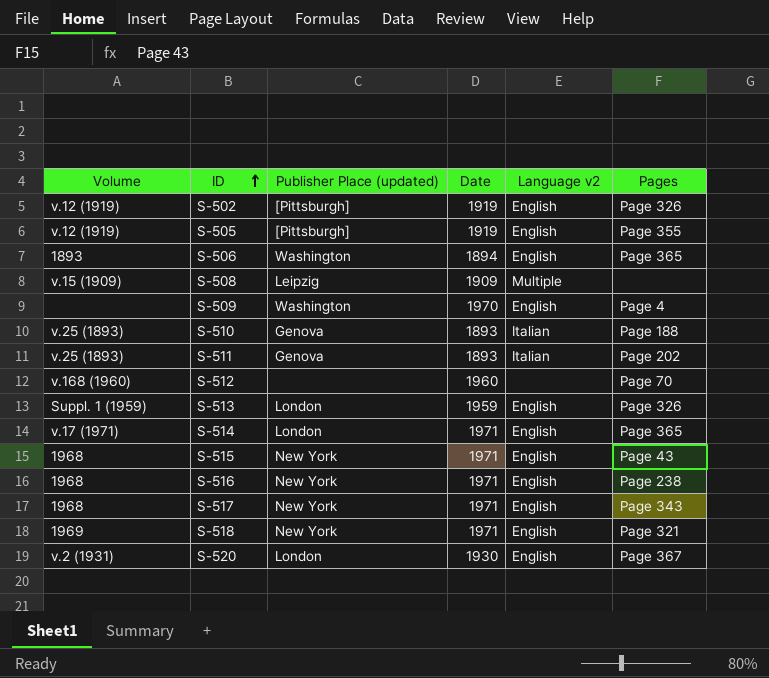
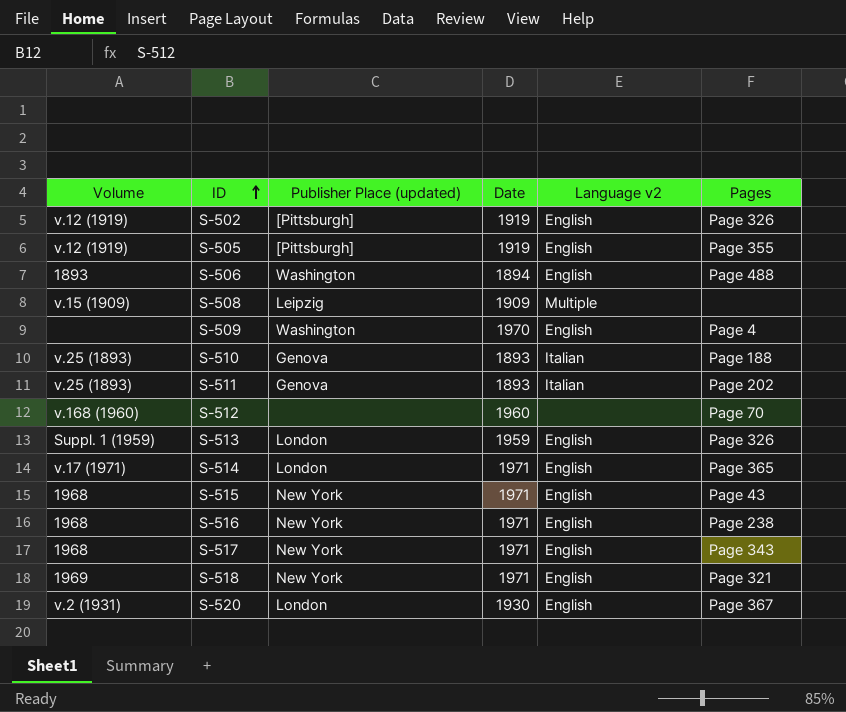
S-506 | Pages: Page 365 -> Page 488

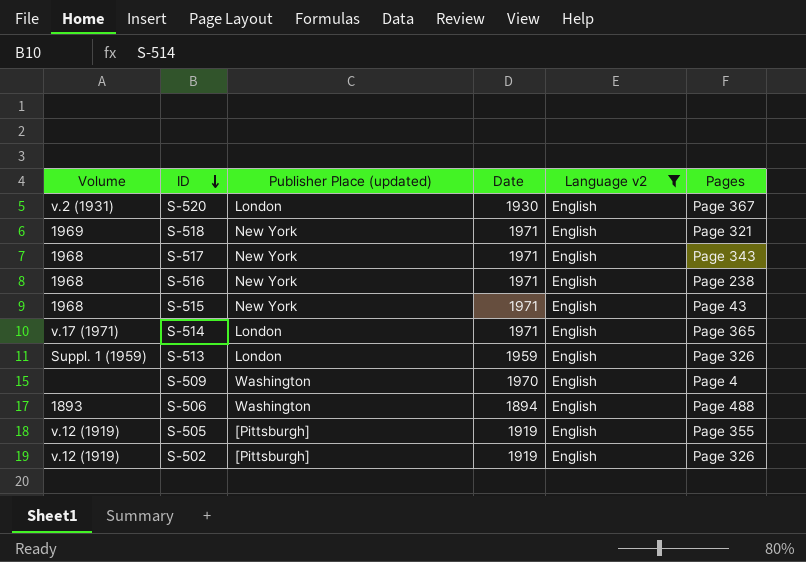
filter: none -> Language v2 = English
row order: ID ascending -> ID descending

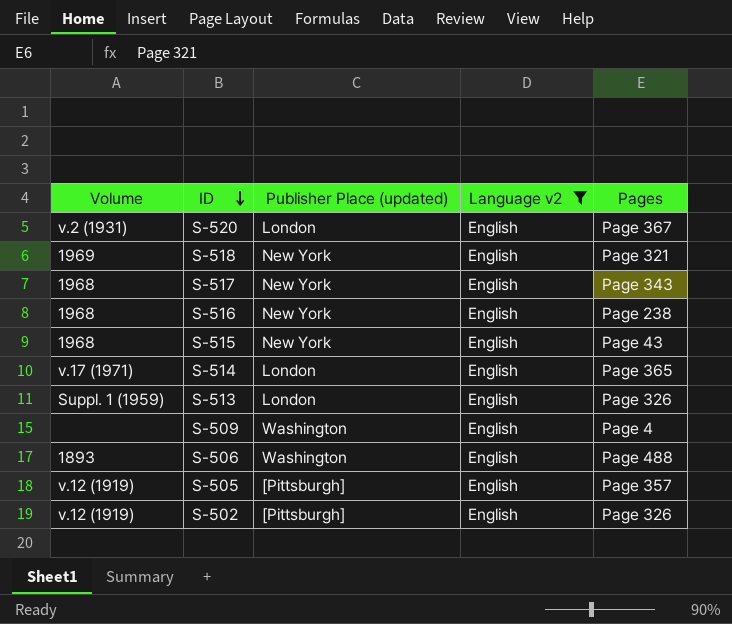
column Date | position: 4 -> none
S-505 | Pages: Page 355 -> Page 357

